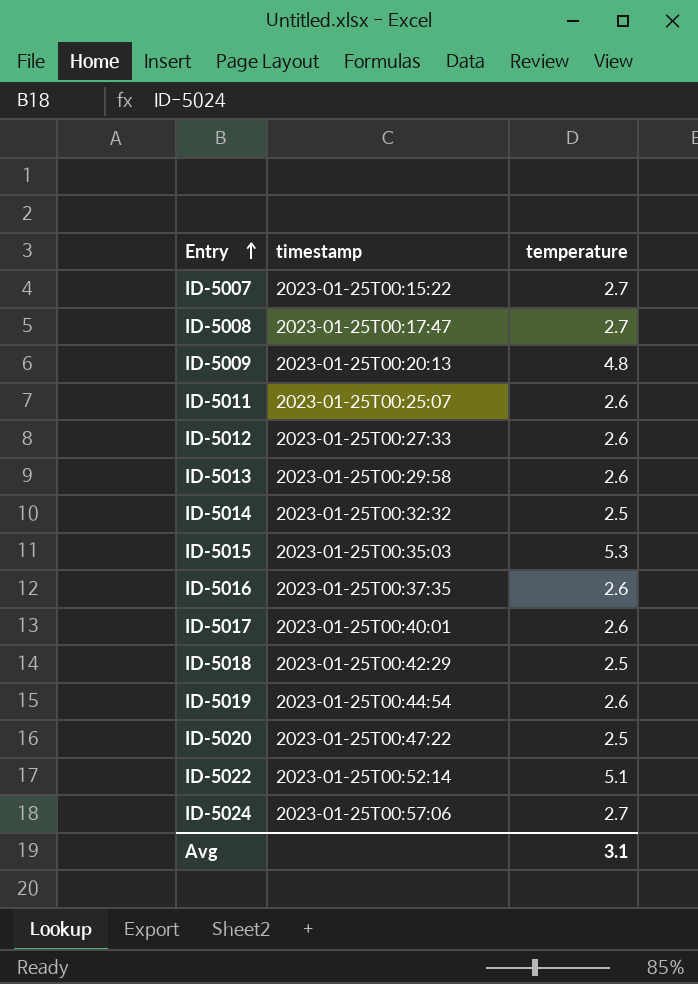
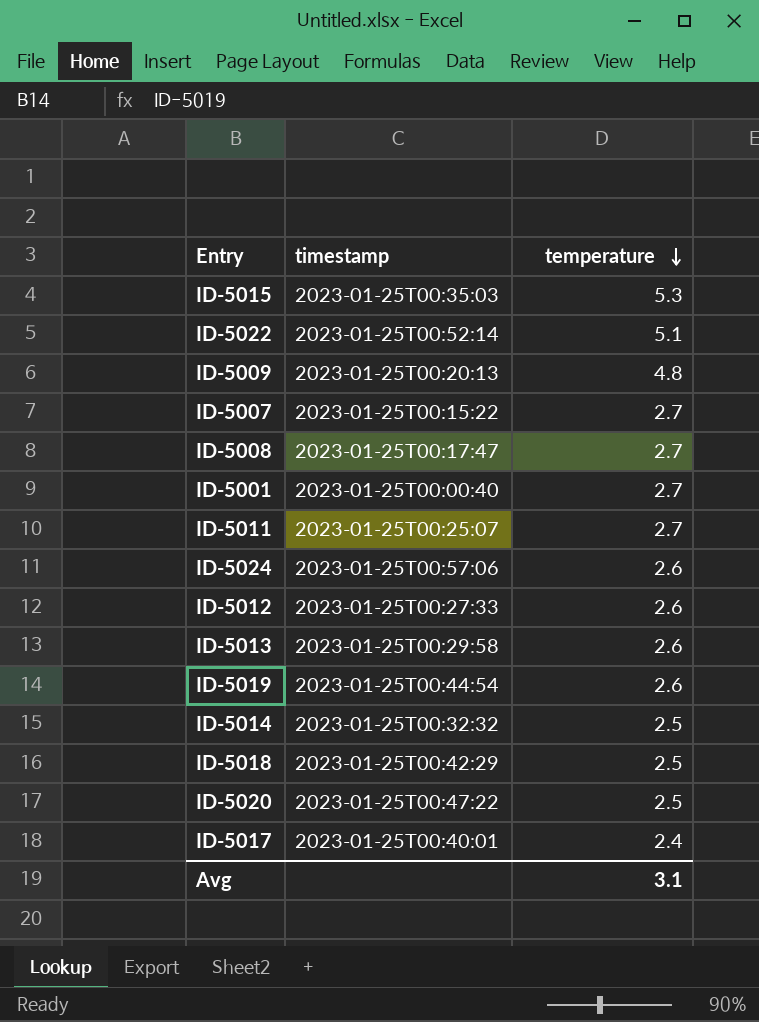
row order: Entry ascending -> temperature descending
row ID-5016: 2023-01-25T00:37:35 | 2.6 -> none
row ID-5001: none -> 2023-01-25T00:00:40 | 2.7
ID-5011 | temperature: 2.6 -> 2.7
ID-5024 | temperature: 2.7 -> 2.6
ID-5017 | temperature: 2.6 -> 2.4

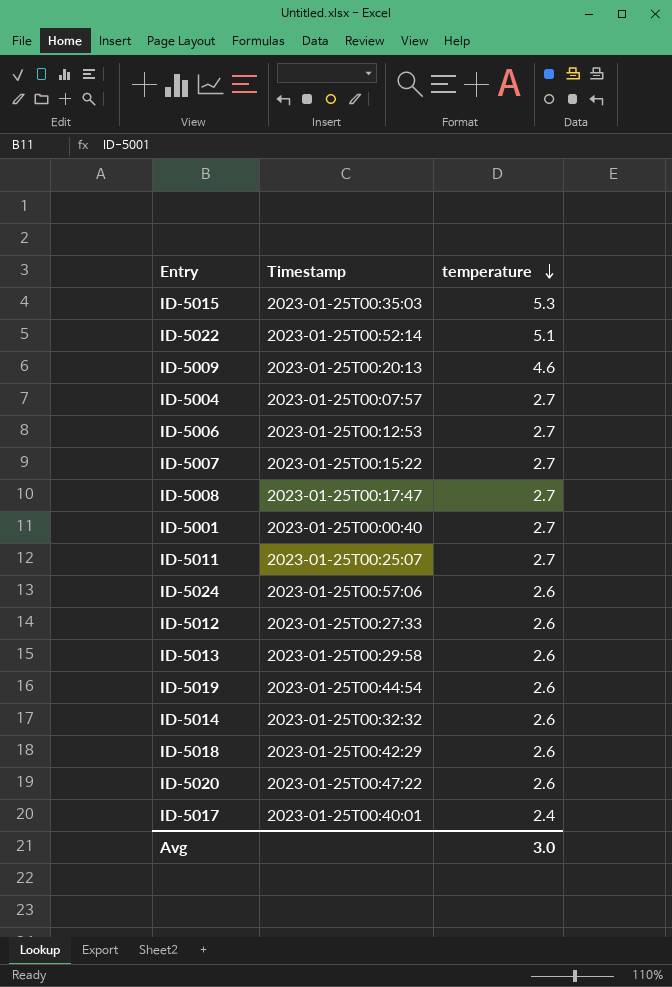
column name: timestamp -> Timestamp
ID-5009 | temperature: 4.8 -> 4.6
row ID-5004: none -> 2023-01-25T00:07:57 | 2.7
row ID-5006: none -> 2023-01-25T00:12:53 | 2.7
ID-5014 | temperature: 2.5 -> 2.6
ID-5018 | temperature: 2.5 -> 2.6
ID-5020 | temperature: 2.5 -> 2.6
Avg | temperature: 3.1 -> 3.0

